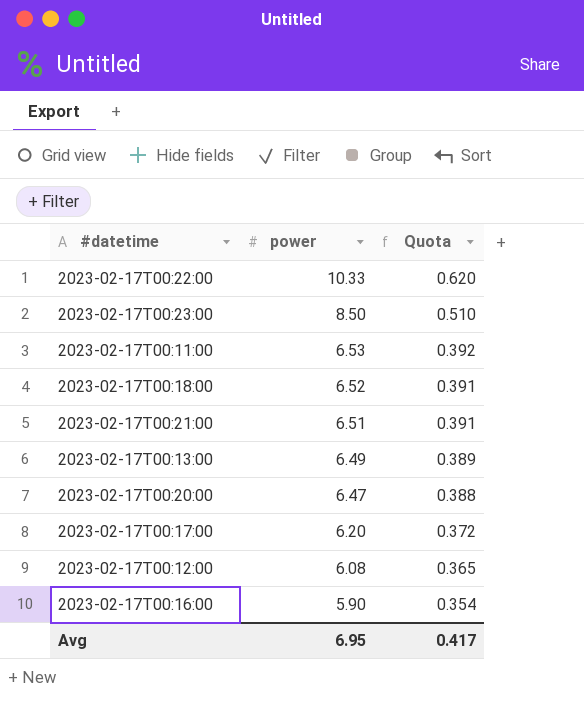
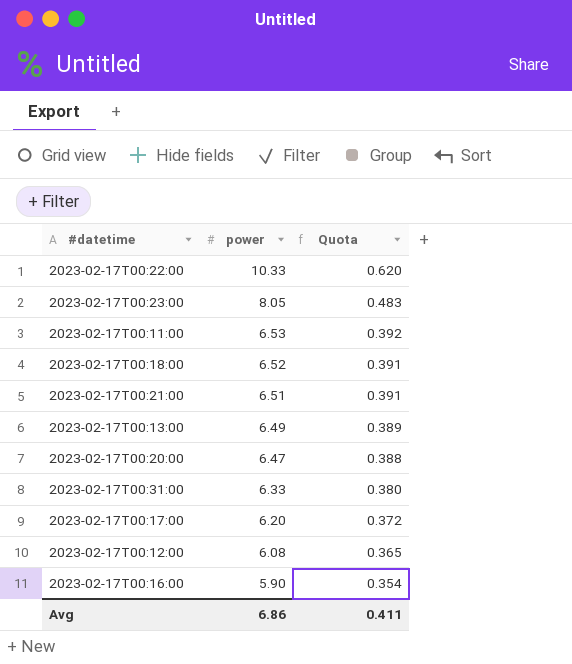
2023-02-17T00:23:00 | power: 8.50 -> 8.05
2023-02-17T00:23:00 | Quota: 0.510 -> 0.483
row 2023-02-17T00:31:00: none -> 6.33 | 0.380
Avg | power: 6.95 -> 6.86
Avg | Quota: 0.417 -> 0.411

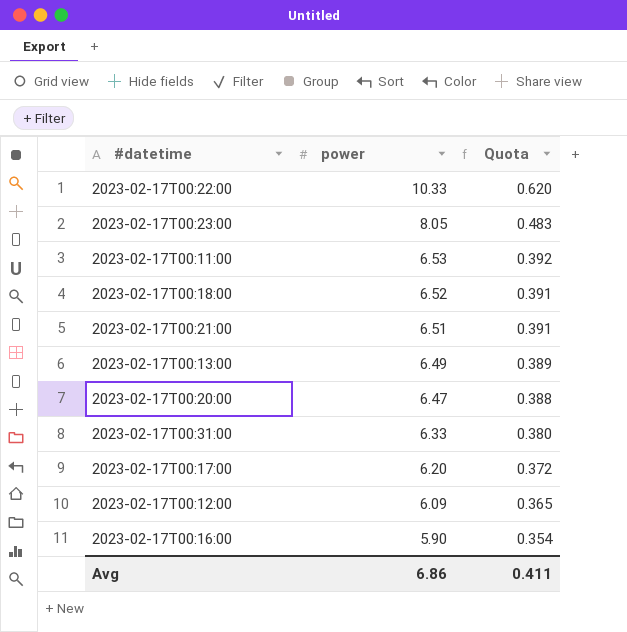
2023-02-17T00:12:00 | power: 6.08 -> 6.09

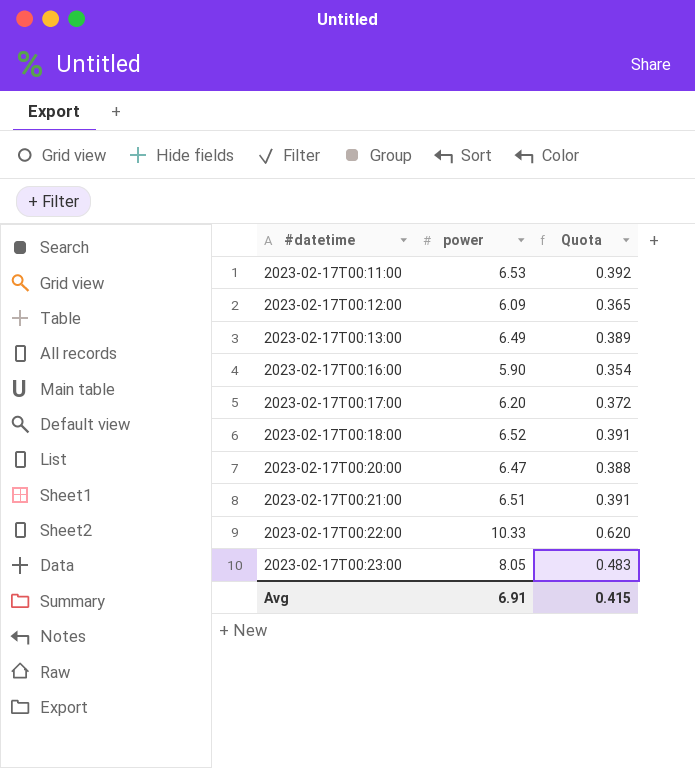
row order: power descending -> #datetime ascending
row 2023-02-17T00:31:00: 6.33 | 0.380 -> none
Avg | power: 6.86 -> 6.91
Avg | Quota: 0.411 -> 0.415

